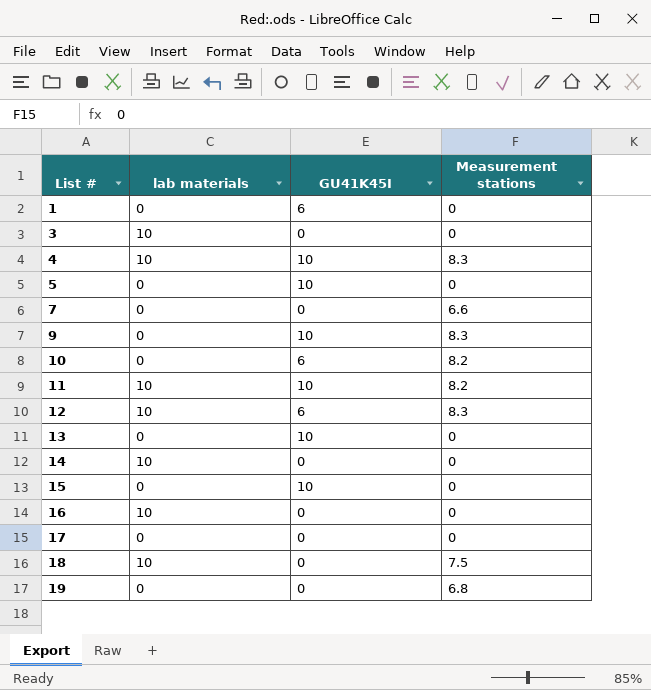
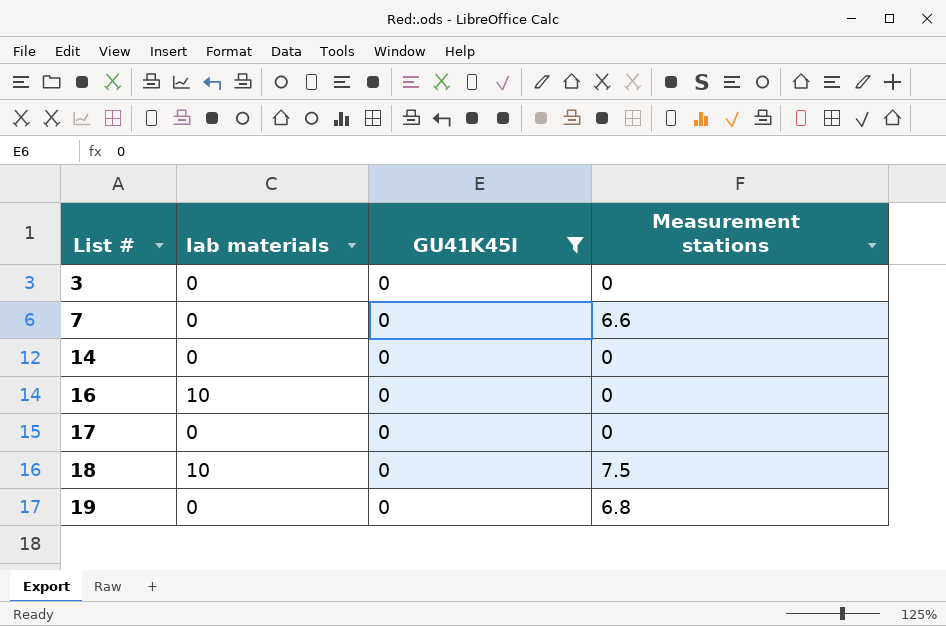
filter: none -> GU41K45I = 0
3 | lab materials: 10 -> 0
14 | lab materials: 10 -> 0

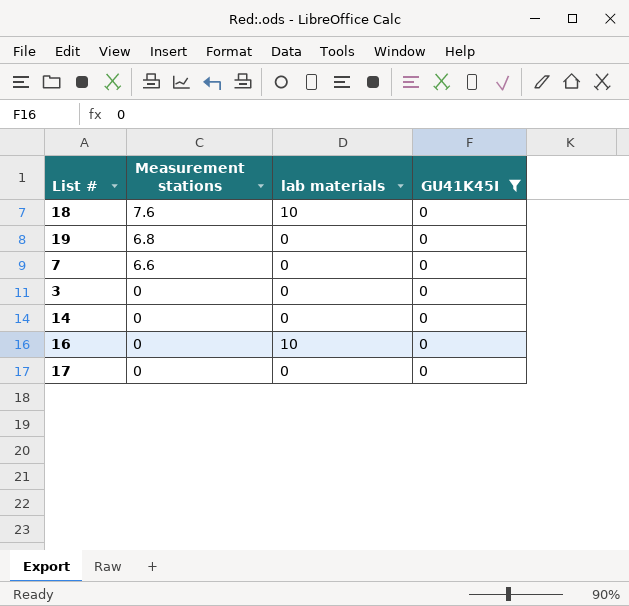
row order: List # ascending -> Measurement stations descending
column Measurement stations | position: 4 -> 2
18 | Measurement stations: 7.5 -> 7.6

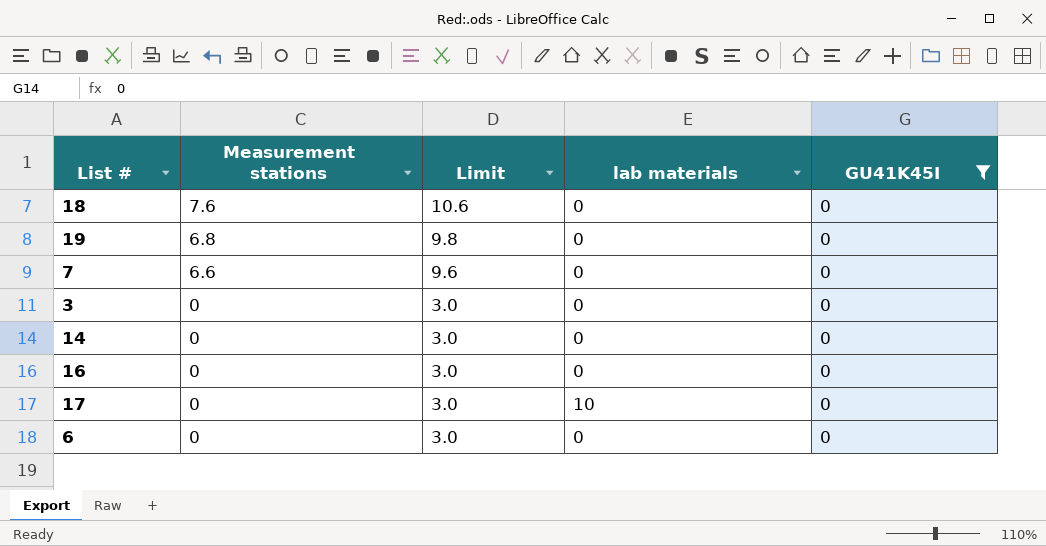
column Limit | formula: none -> [Measurement stations] + 3
18 | lab materials: 10 -> 0
16 | lab materials: 10 -> 0
17 | lab materials: 0 -> 10
row 6: none -> 0 | 3.0 | 0 | 0

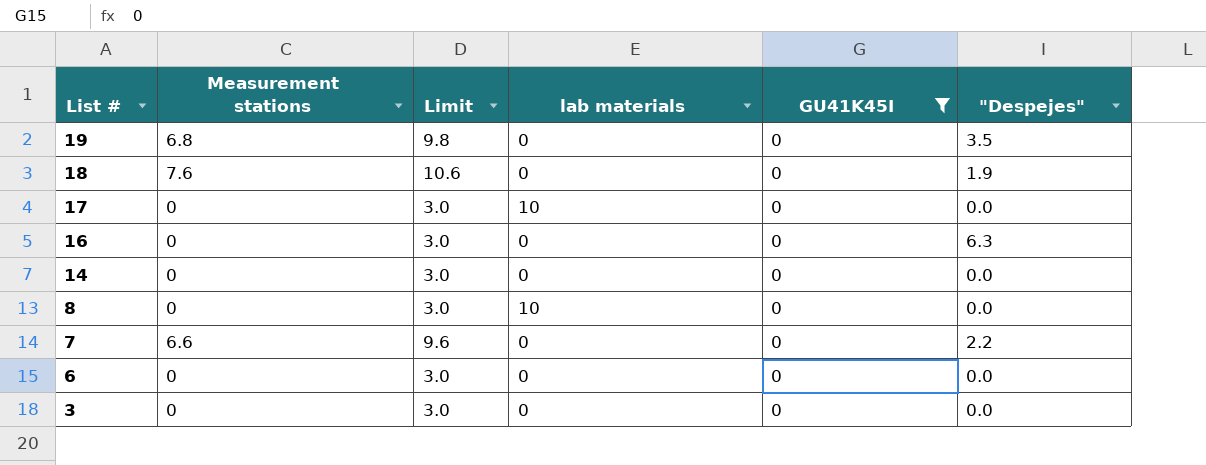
row order: Measurement stations descending -> List # descending
column "Despejes" | position: none -> 6
row 8: none -> 0 | 3.0 | 10 | 0 | 0.0

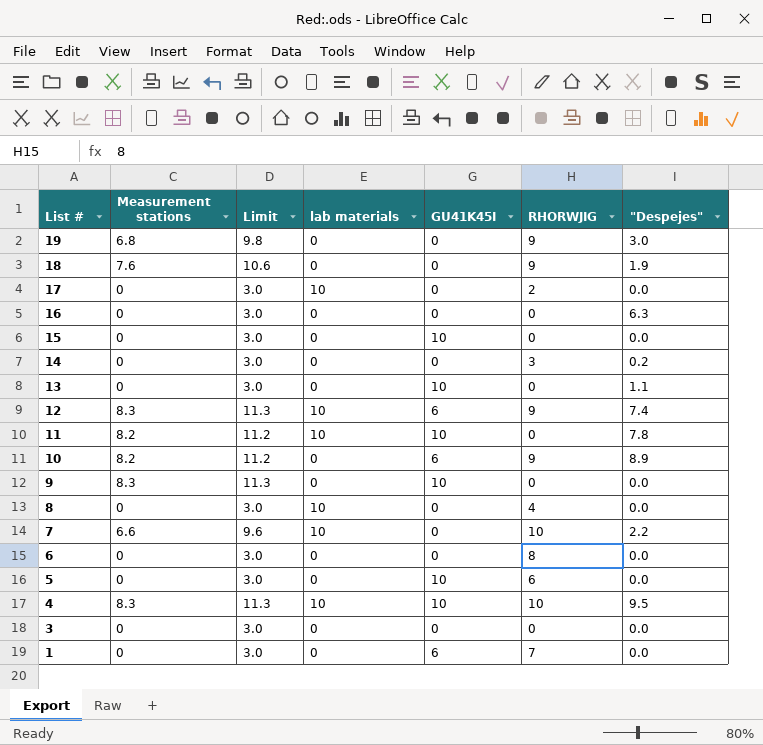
filter: GU41K45I = 0 -> none
column RHORWJIG | position: none -> 6
19 | "Despejes": 3.5 -> 3.0
14 | "Despejes": 0.0 -> 0.2
7 | lab materials: 0 -> 10

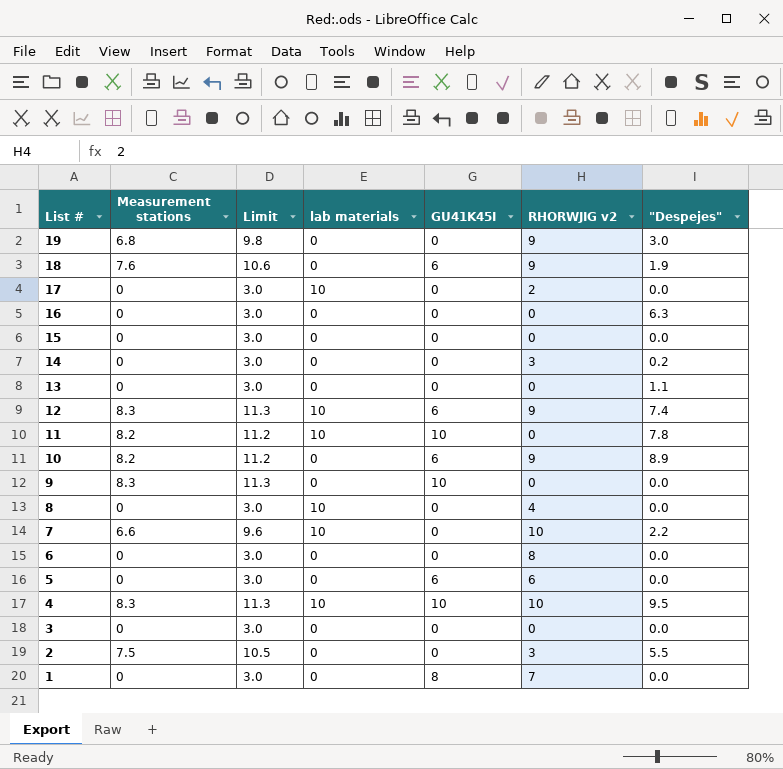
column name: RHORWJIG -> RHORWJIG v2
18 | GU41K45I: 0 -> 6
15 | GU41K45I: 10 -> 0
13 | GU41K45I: 10 -> 0
5 | GU41K45I: 10 -> 6
row 2: none -> 7.5 | 10.5 | 0 | 0 | 3 | 5.5
1 | GU41K45I: 6 -> 8

